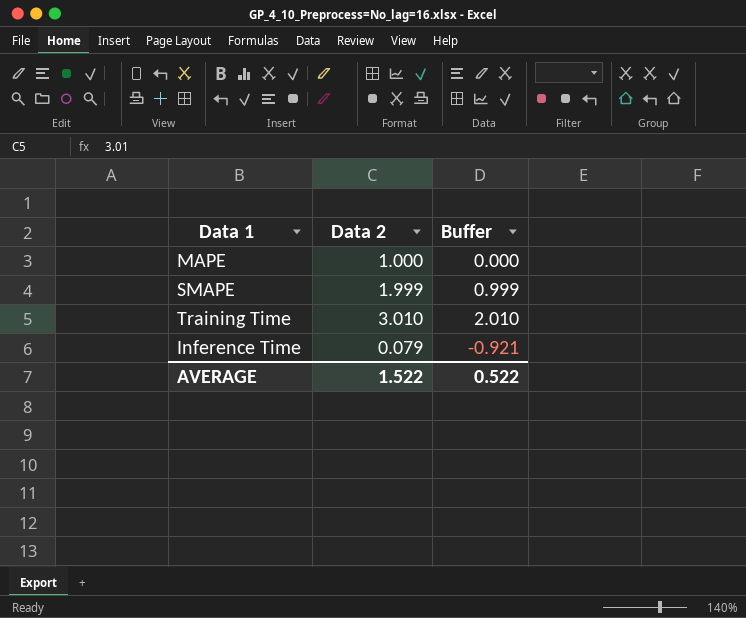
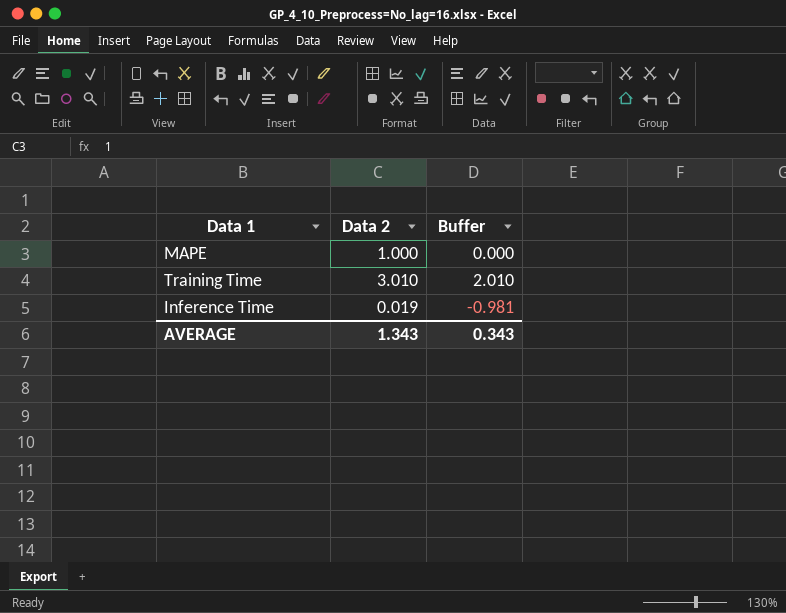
row SMAPE: 1.999 | 0.999 -> none
Inference Time | Data 2: 0.079 -> 0.019
Inference Time | Buffer: -0.921 -> -0.981
AVERAGE | Data 2: 1.522 -> 1.343
AVERAGE | Buffer: 0.522 -> 0.343

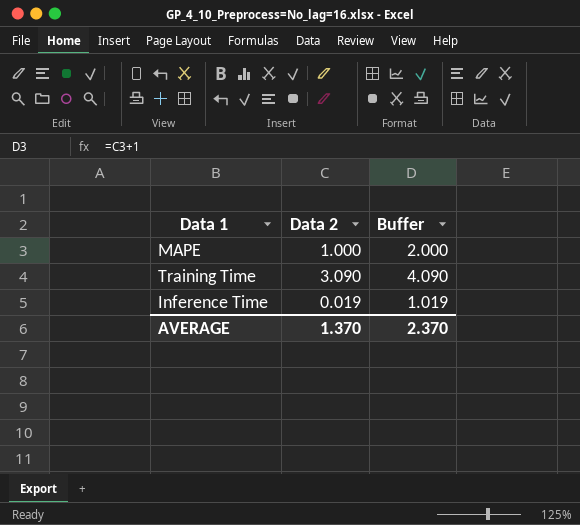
column Buffer | formula: [Data 2] - 1 -> [Data 2] + 1
Training Time | Data 2: 3.010 -> 3.090
AVERAGE | Data 2: 1.343 -> 1.370
AVERAGE | Buffer: 0.343 -> 2.370

